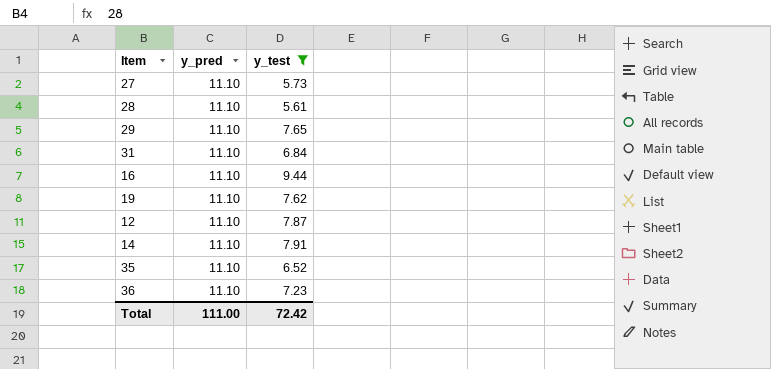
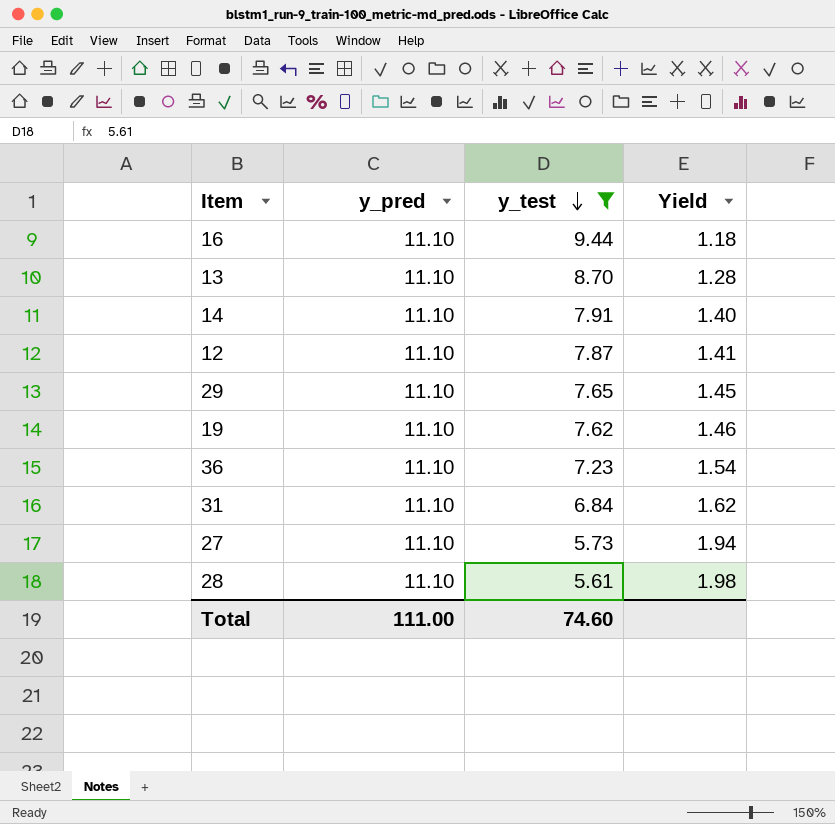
row order: none -> y_test descending
column Yield | formula: none -> [y_pred] / [y_test]
row 35: 11.10 | 6.52 -> none
row 13: none -> 11.10 | 8.70 | 1.28
Total | y_test: 72.42 -> 74.60

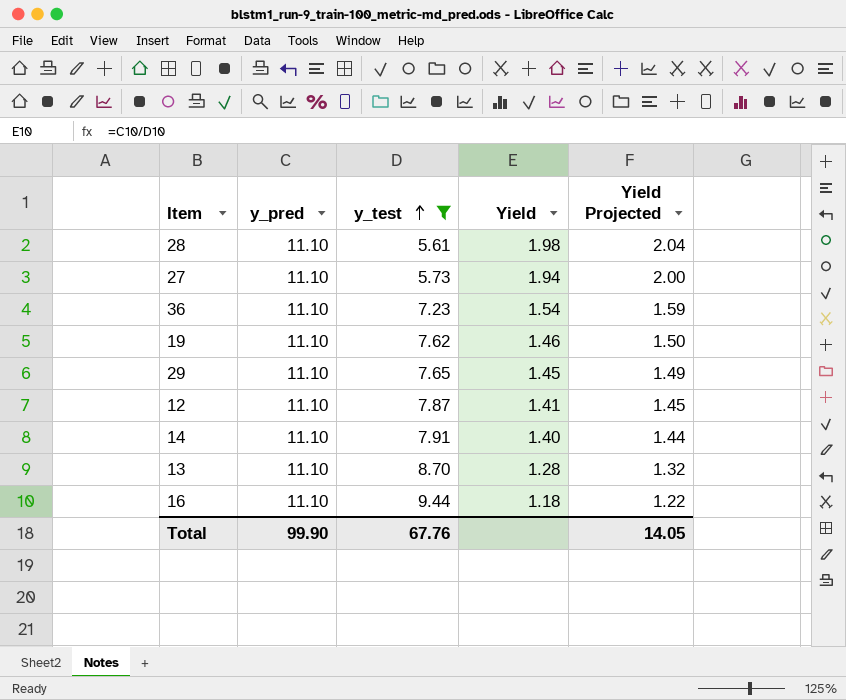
row order: y_test descending -> y_test ascending
column Yield Projected | formula: none -> [Yield] * 1.03
row 31: 11.10 | 6.84 | 1.62 -> none
Total | y_pred: 111.00 -> 99.90
Total | y_test: 74.60 -> 67.76

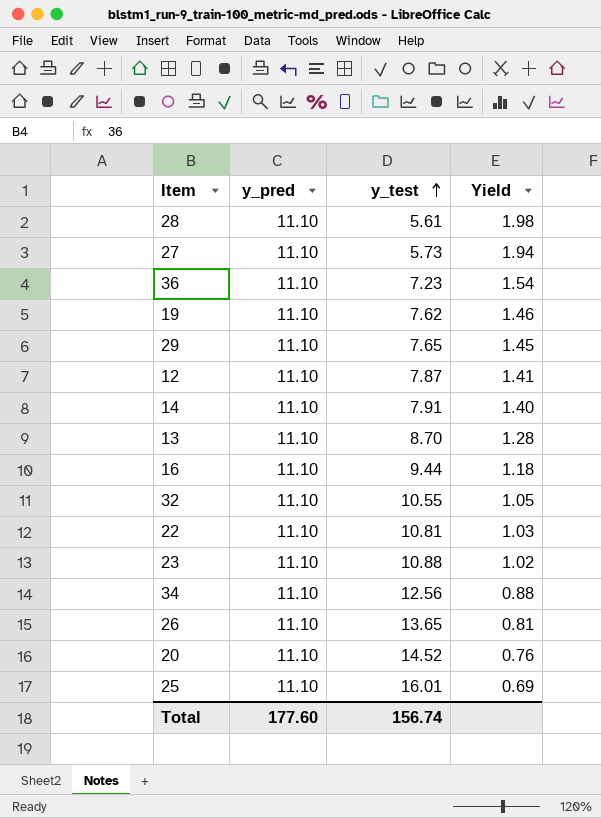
filter: y_test <= 9.44 -> none
column Yield Projected | formula: [Yield] * 1.03 -> none
Total | y_pred: 99.90 -> 177.60
Total | y_test: 67.76 -> 156.74

